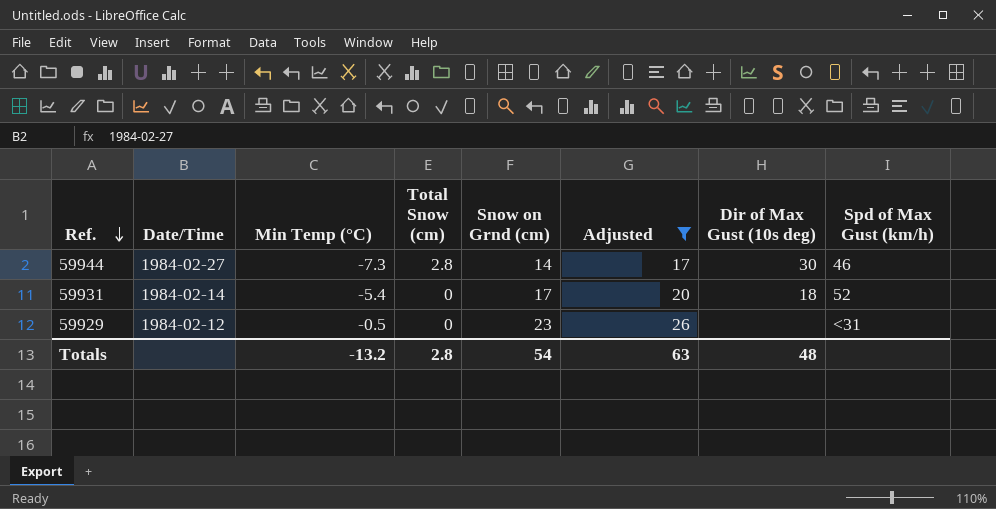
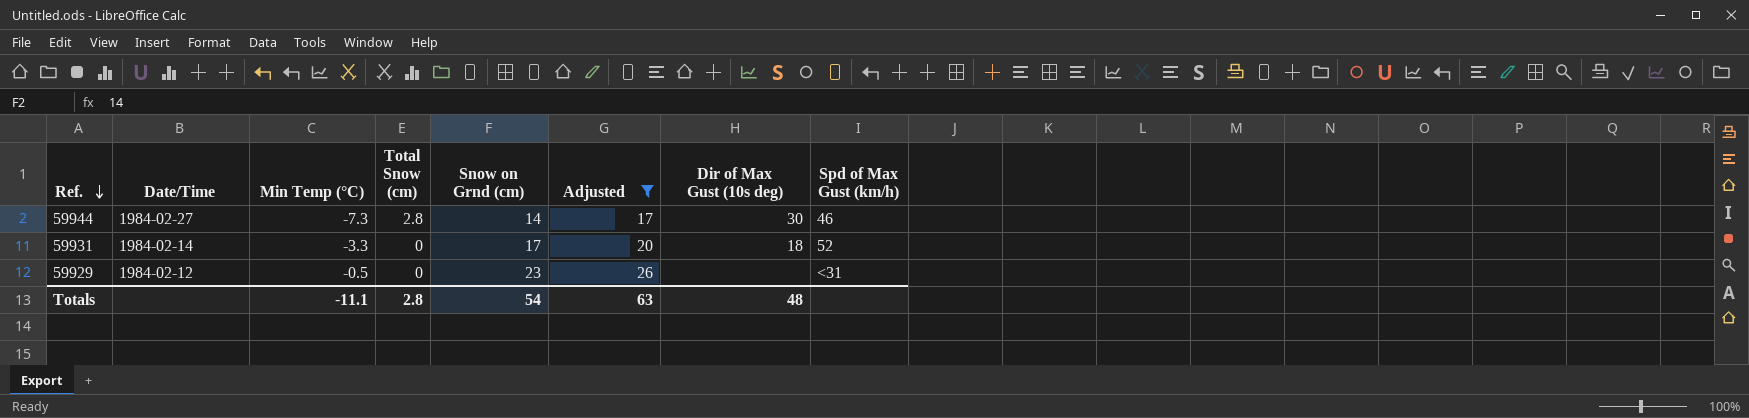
59931 | Min Temp (°C): -5.4 -> -3.3
Totals | Min Temp (°C): -13.2 -> -11.1

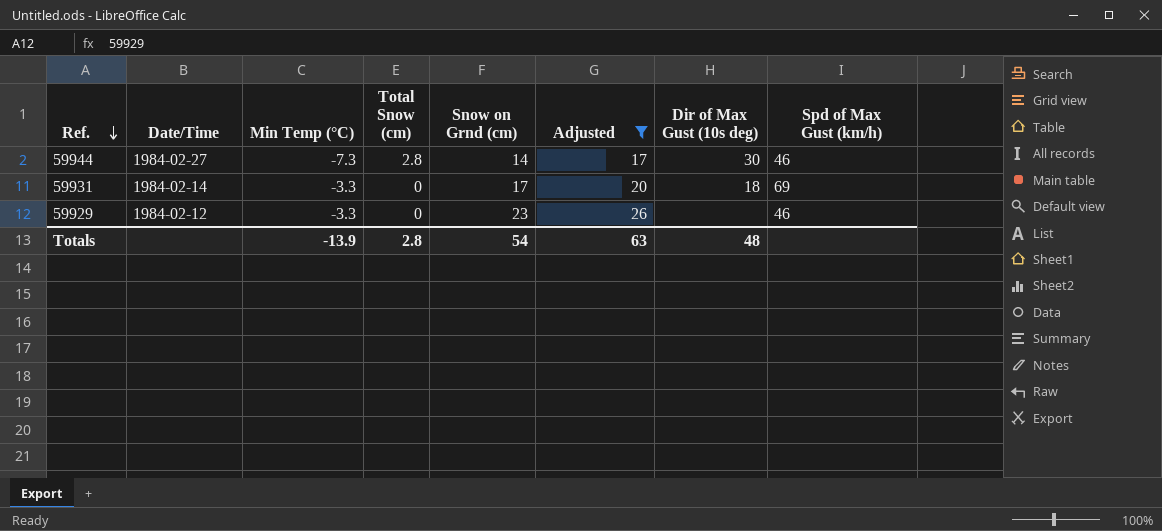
59931 | Spd of Max Gust (km/h): 52 -> 69
59929 | Min Temp (°C): -0.5 -> -3.3
59929 | Spd of Max Gust (km/h): <31 -> 46
Totals | Min Temp (°C): -11.1 -> -13.9

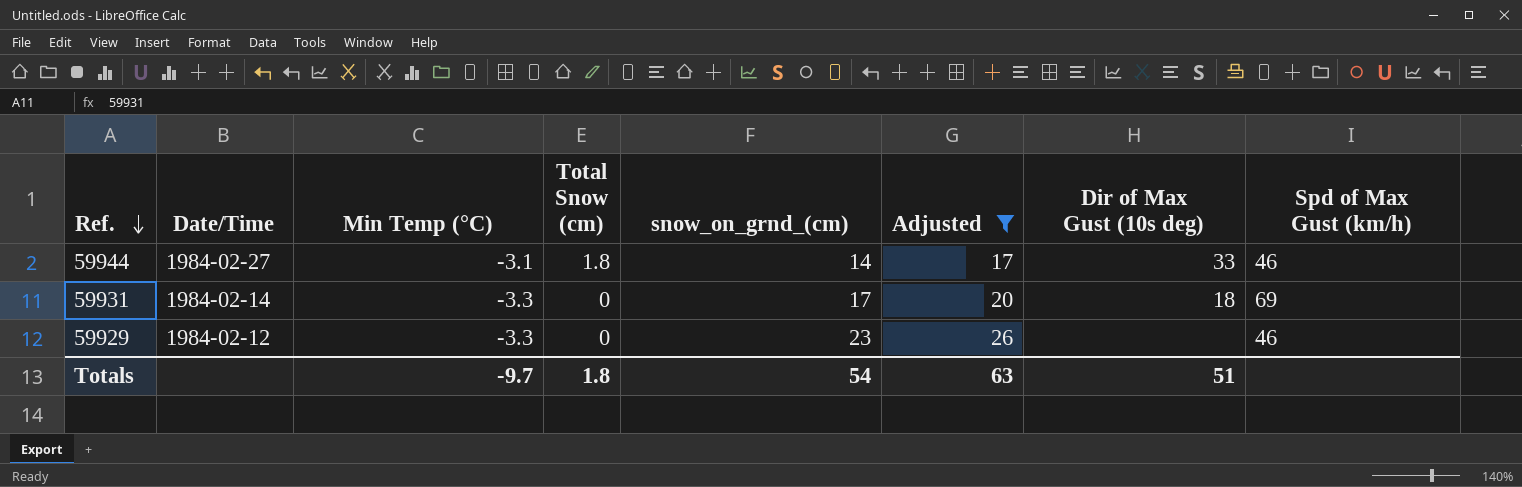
column name: Snow on Grnd (cm) -> snow_on_grnd_(cm)
59944 | Min Temp (°C): -7.3 -> -3.1
59944 | Total Snow (cm): 2.8 -> 1.8
59944 | Dir of Max Gust (10s deg): 30 -> 33
Totals | Min Temp (°C): -13.9 -> -9.7
Totals | Total Snow (cm): 2.8 -> 1.8
Totals | Dir of Max Gust (10s deg): 48 -> 51

